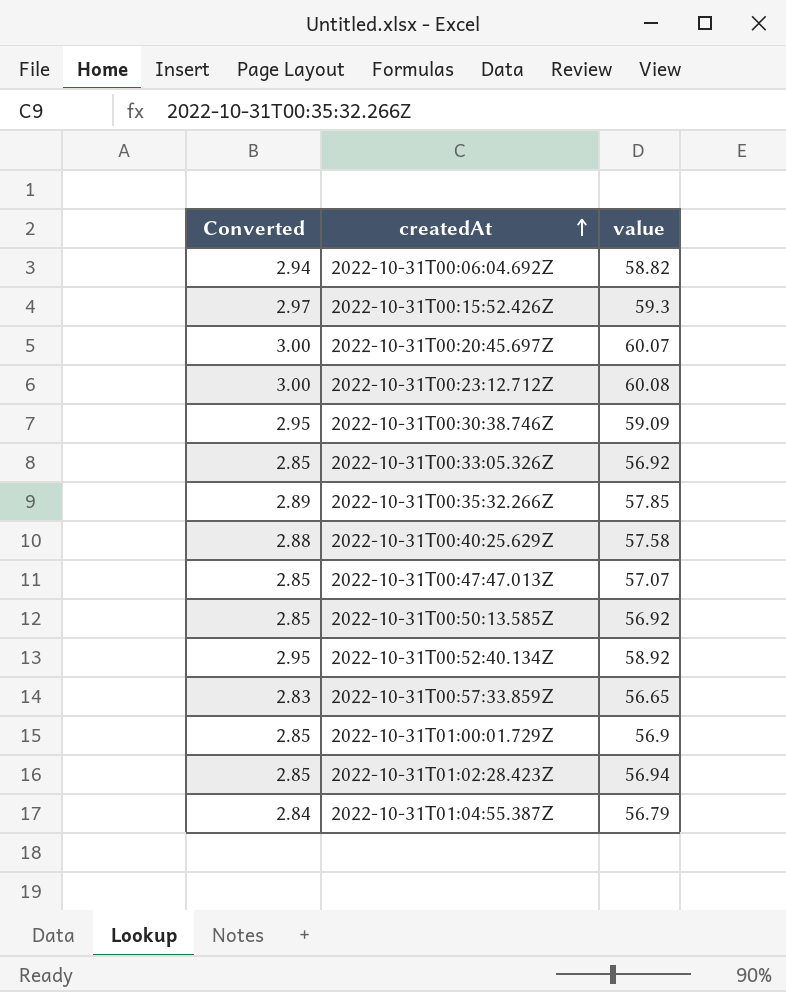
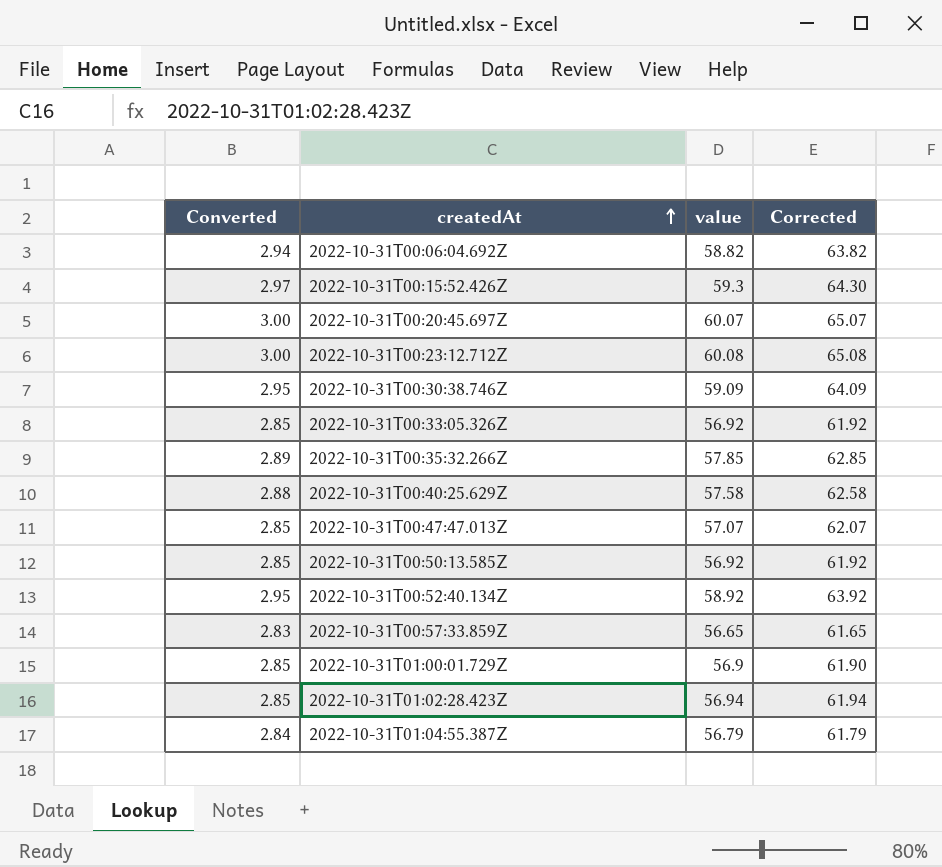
column Corrected | formula: none -> [value] + 5

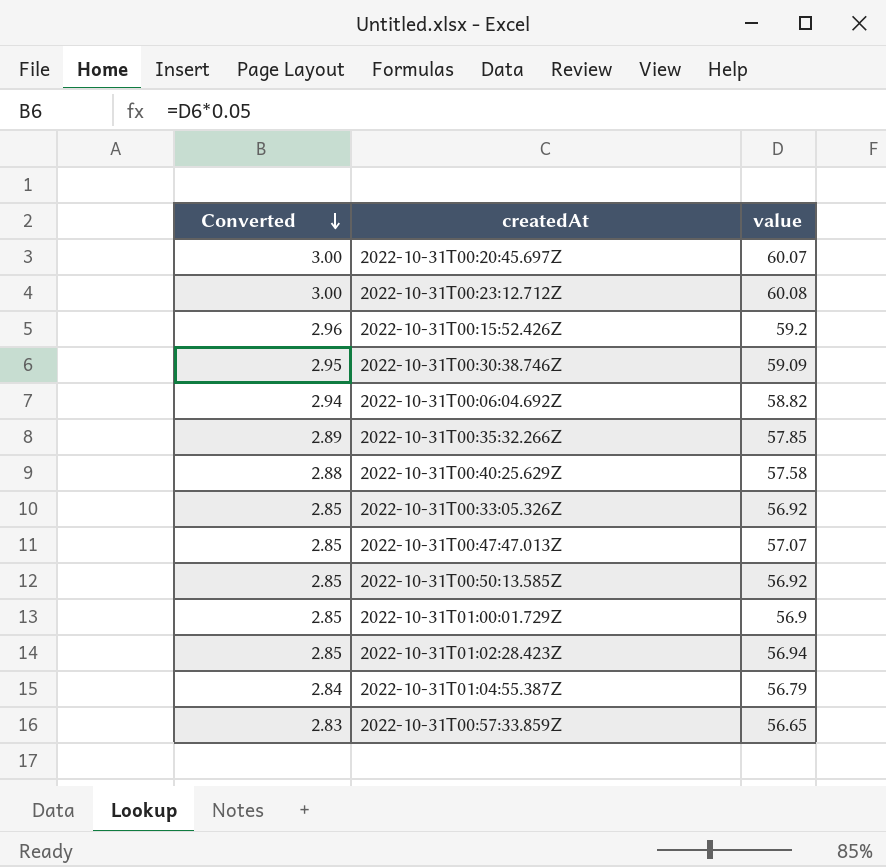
row order: createdAt ascending -> Converted descending
column Corrected | formula: [value] + 5 -> none
row 2022-10-31T00:52:40.134Z: 2.95 | 58.92 | 63.92 -> none
2022-10-31T00:15:52.426Z | Converted: 2.97 -> 2.96
2022-10-31T00:15:52.426Z | value: 59.3 -> 59.2

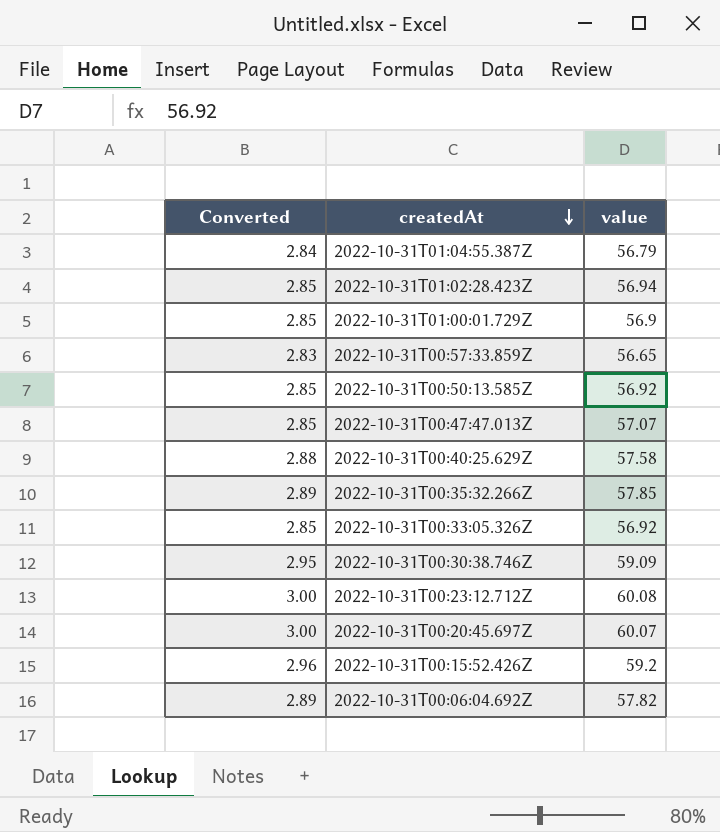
row order: Converted descending -> createdAt descending
2022-10-31T00:06:04.692Z | Converted: 2.94 -> 2.89
2022-10-31T00:06:04.692Z | value: 58.82 -> 57.82

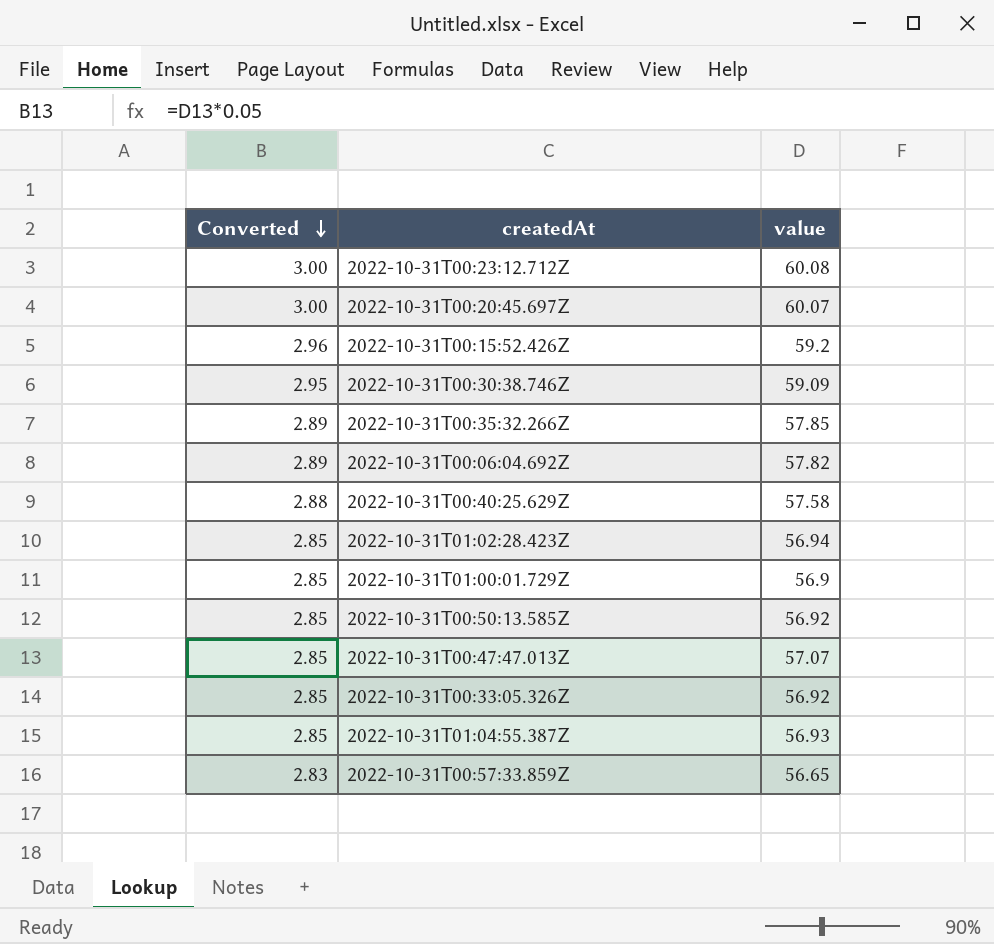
row order: createdAt descending -> Converted descending
2022-10-31T01:04:55.387Z | Converted: 2.84 -> 2.85
2022-10-31T01:04:55.387Z | value: 56.79 -> 56.93

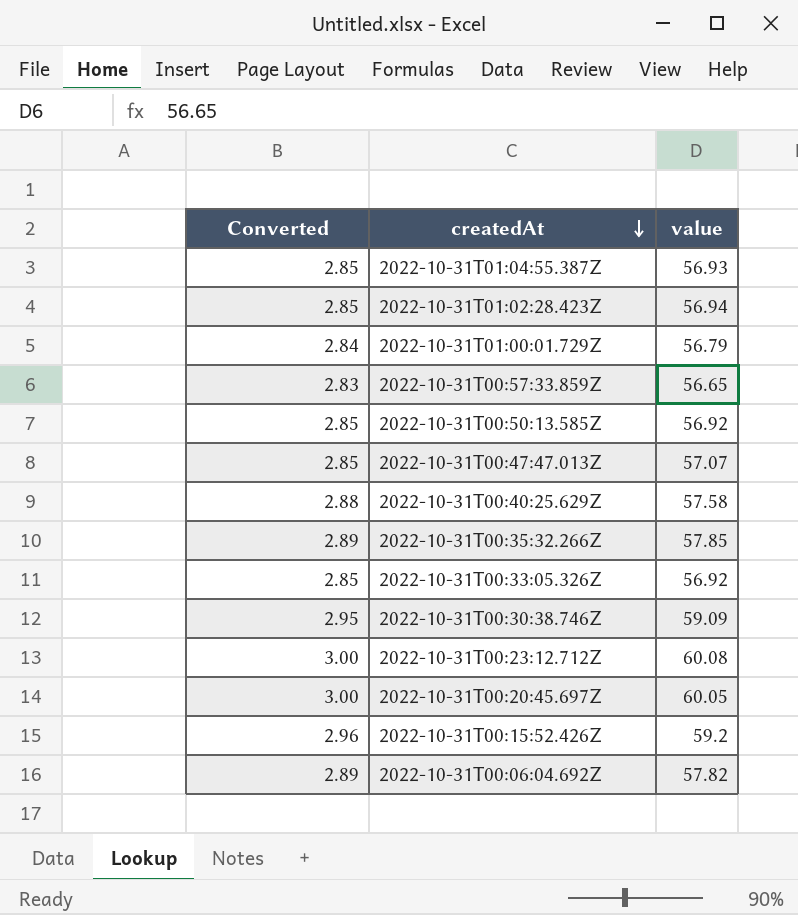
row order: Converted descending -> createdAt descending
2022-10-31T01:00:01.729Z | Converted: 2.85 -> 2.84
2022-10-31T01:00:01.729Z | value: 56.9 -> 56.79
2022-10-31T00:20:45.697Z | value: 60.07 -> 60.05

